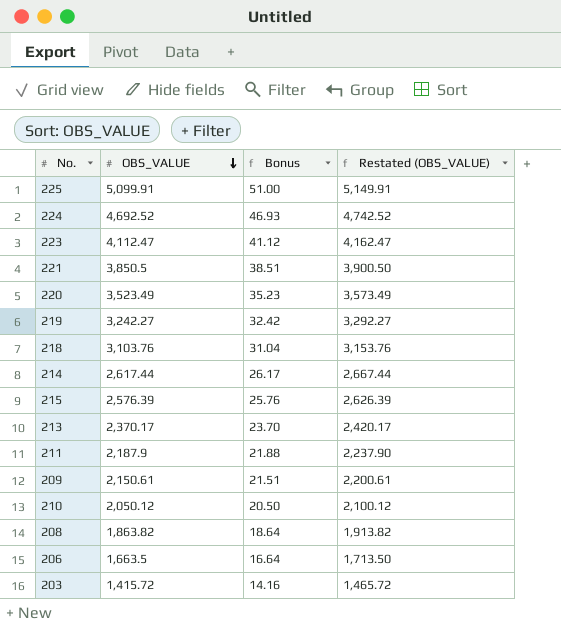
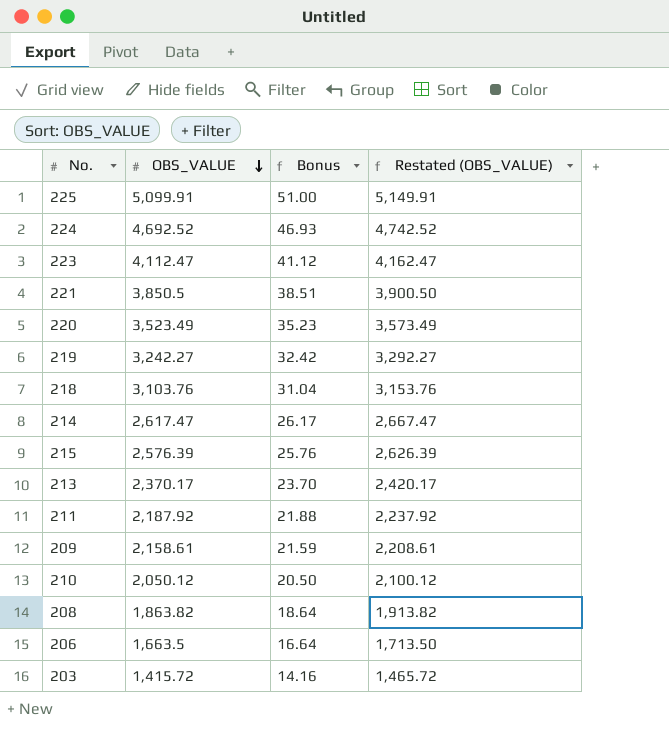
214 | OBS_VALUE: 2,617.44 -> 2,617.47
214 | Restated (OBS_VALUE): 2,667.44 -> 2,667.47
211 | OBS_VALUE: 2,187.9 -> 2,187.92
211 | Restated (OBS_VALUE): 2,237.90 -> 2,237.92
209 | OBS_VALUE: 2,150.61 -> 2,158.61
209 | Bonus: 21.51 -> 21.59
209 | Restated (OBS_VALUE): 2,200.61 -> 2,208.61

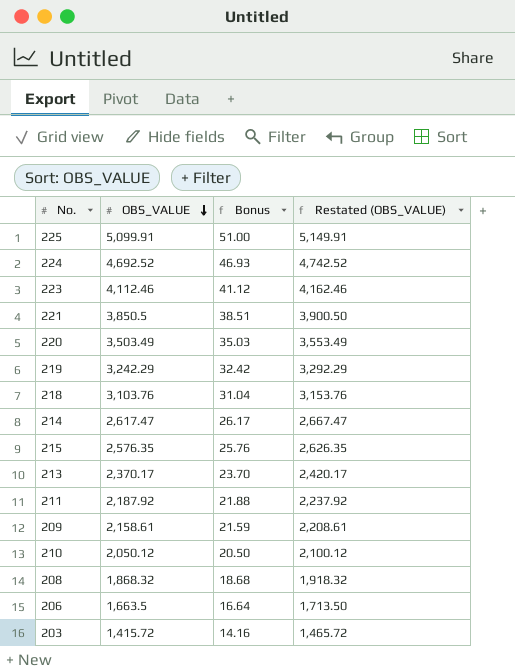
223 | OBS_VALUE: 4,112.47 -> 4,112.46
223 | Restated (OBS_VALUE): 4,162.47 -> 4,162.46
220 | OBS_VALUE: 3,523.49 -> 3,503.49
220 | Bonus: 35.23 -> 35.03
220 | Restated (OBS_VALUE): 3,573.49 -> 3,553.49
219 | OBS_VALUE: 3,242.27 -> 3,242.29
219 | Restated (OBS_VALUE): 3,292.27 -> 3,292.29
215 | OBS_VALUE: 2,576.39 -> 2,576.35
215 | Restated (OBS_VALUE): 2,626.39 -> 2,626.35
208 | OBS_VALUE: 1,863.82 -> 1,868.32
208 | Bonus: 18.64 -> 18.68
208 | Restated (OBS_VALUE): 1,913.82 -> 1,918.32

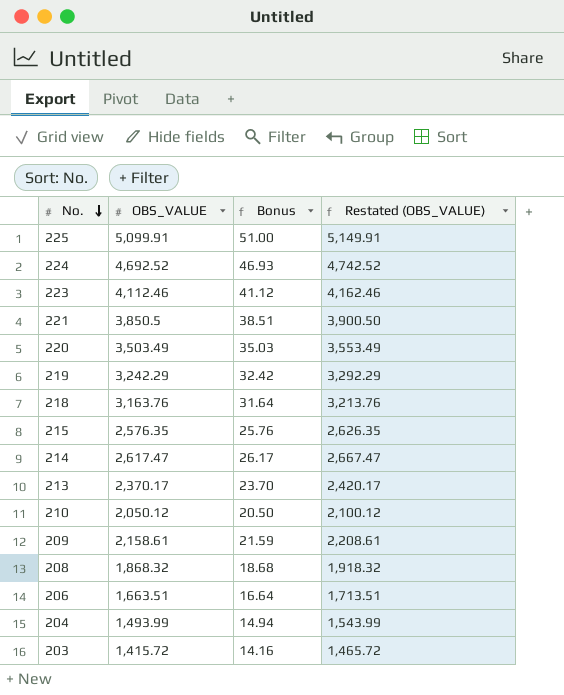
row order: OBS_VALUE descending -> No. descending
row 211: 2,187.92 | 21.88 | 2,237.92 -> none
218 | OBS_VALUE: 3,103.76 -> 3,163.76
218 | Bonus: 31.04 -> 31.64
218 | Restated (OBS_VALUE): 3,153.76 -> 3,213.76
206 | OBS_VALUE: 1,663.5 -> 1,663.51
206 | Restated (OBS_VALUE): 1,713.50 -> 1,713.51
row 204: none -> 1,493.99 | 14.94 | 1,543.99

